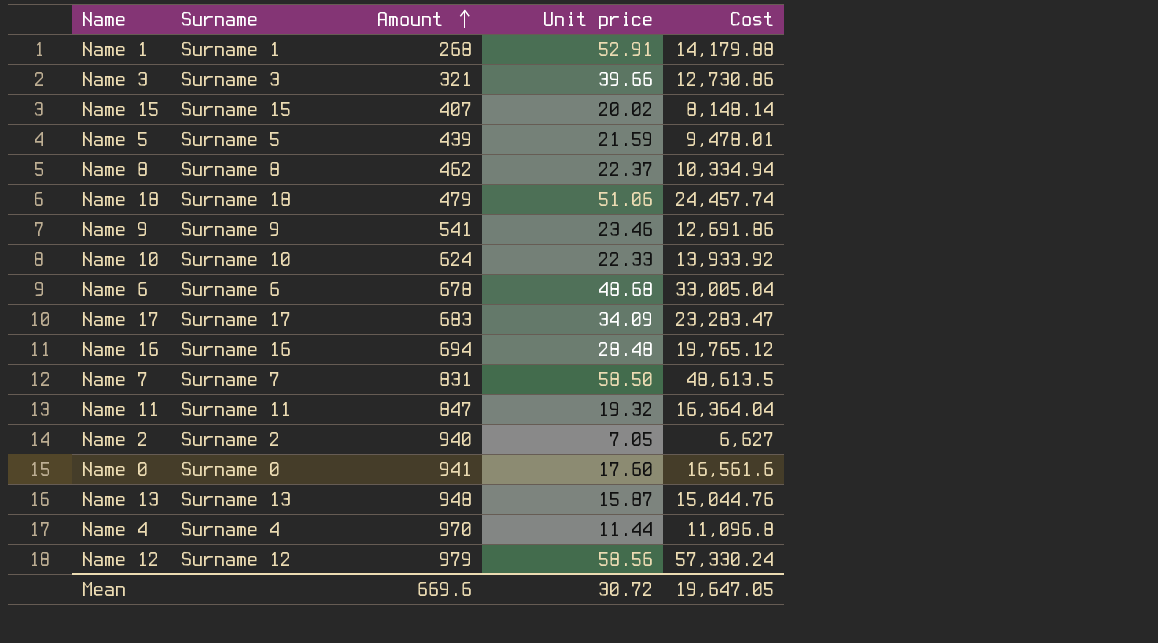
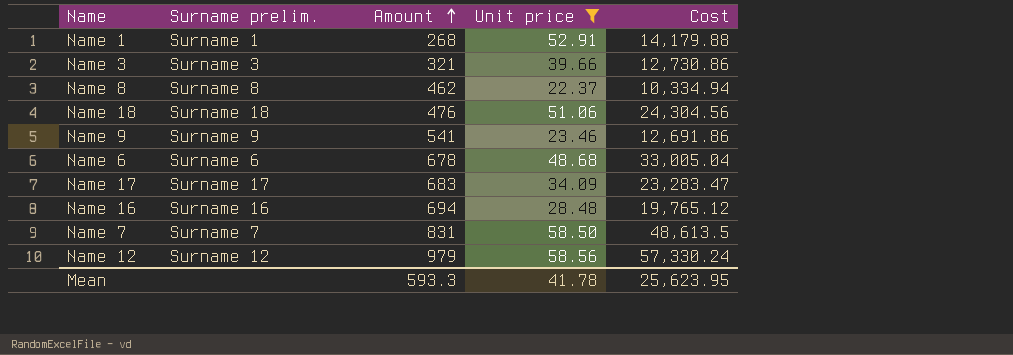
filter: none -> Unit price >= 22.37
column name: Surname -> Surname prelim.
Name 18 | Amount: 479 -> 476
Name 18 | Cost: 24,457.74 -> 24,304.56
Mean | Amount: 669.6 -> 593.3
Mean | Unit price: 30.72 -> 41.78
Mean | Cost: 19,647.05 -> 25,623.95

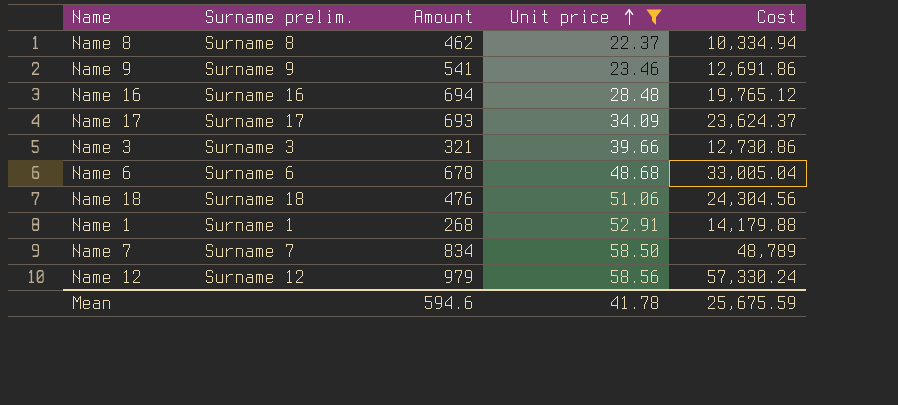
row order: Amount ascending -> Unit price ascending
Name 17 | Amount: 683 -> 693
Name 17 | Cost: 23,283.47 -> 23,624.37
Name 7 | Amount: 831 -> 834
Name 7 | Cost: 48,613.5 -> 48,789
Mean | Amount: 593.3 -> 594.6
Mean | Cost: 25,623.95 -> 25,675.59

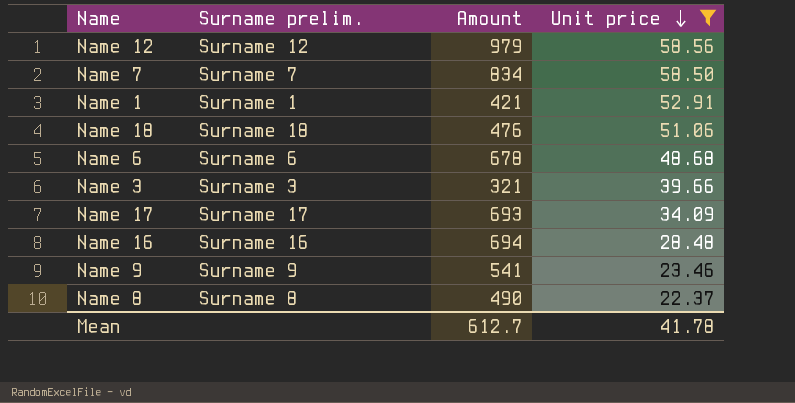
row order: Unit price ascending -> Unit price descending
column Cost | formula: [Amount] * [Unit price] -> none
Name 1 | Amount: 268 -> 421
Name 8 | Amount: 462 -> 490
Mean | Amount: 594.6 -> 612.7

